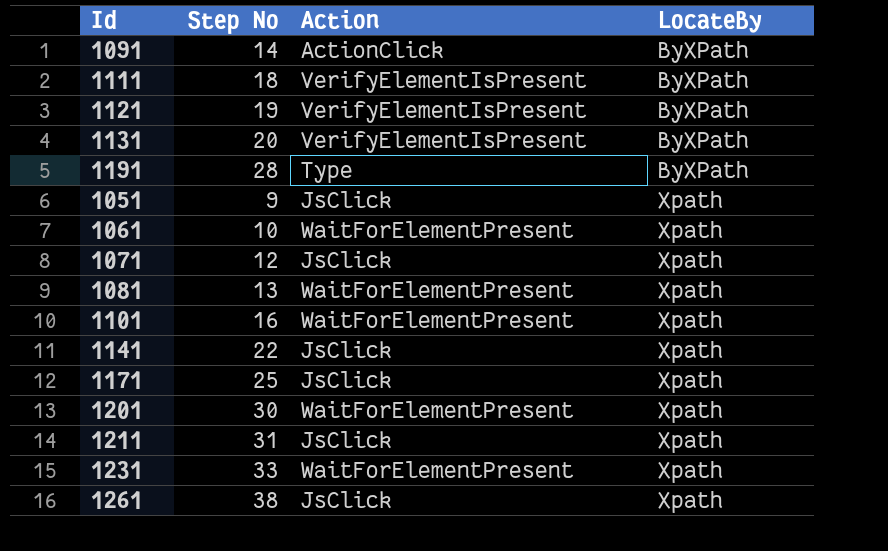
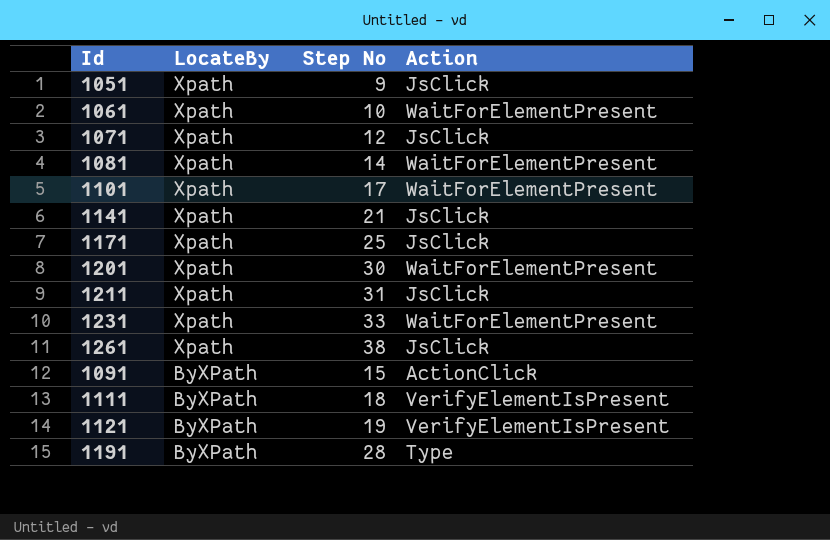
row order: LocateBy ascending -> LocateBy descending
column LocateBy | position: 4 -> 2
row 1131: 20 | VerifyElementIsPresent | ByXPath -> none
1081 | Step No: 13 -> 14
1101 | Step No: 16 -> 17
1141 | Step No: 22 -> 21
1091 | Step No: 14 -> 15

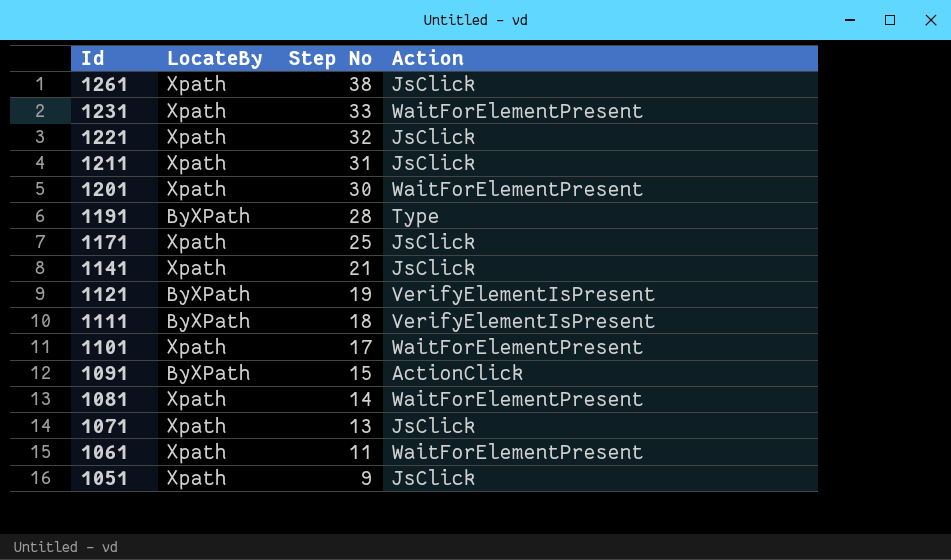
row order: LocateBy descending -> Id descending
row 1221: none -> Xpath | 32 | JsClick
1071 | Step No: 12 -> 13
1061 | Step No: 10 -> 11

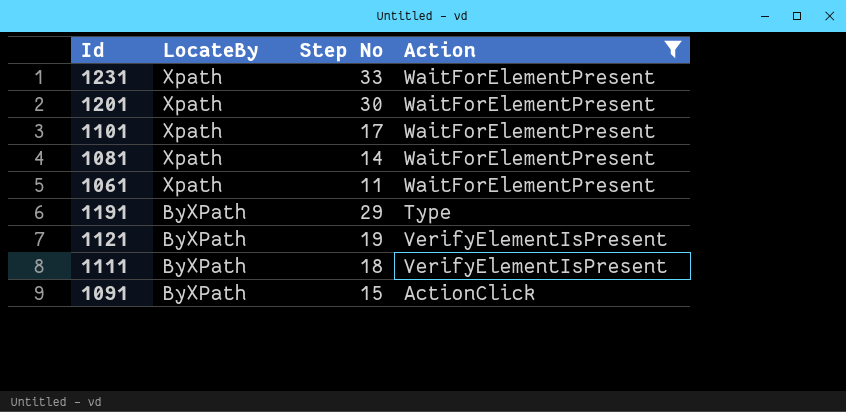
filter: none -> Action != JsClick
row order: Id descending -> LocateBy descending
1191 | Step No: 28 -> 29

